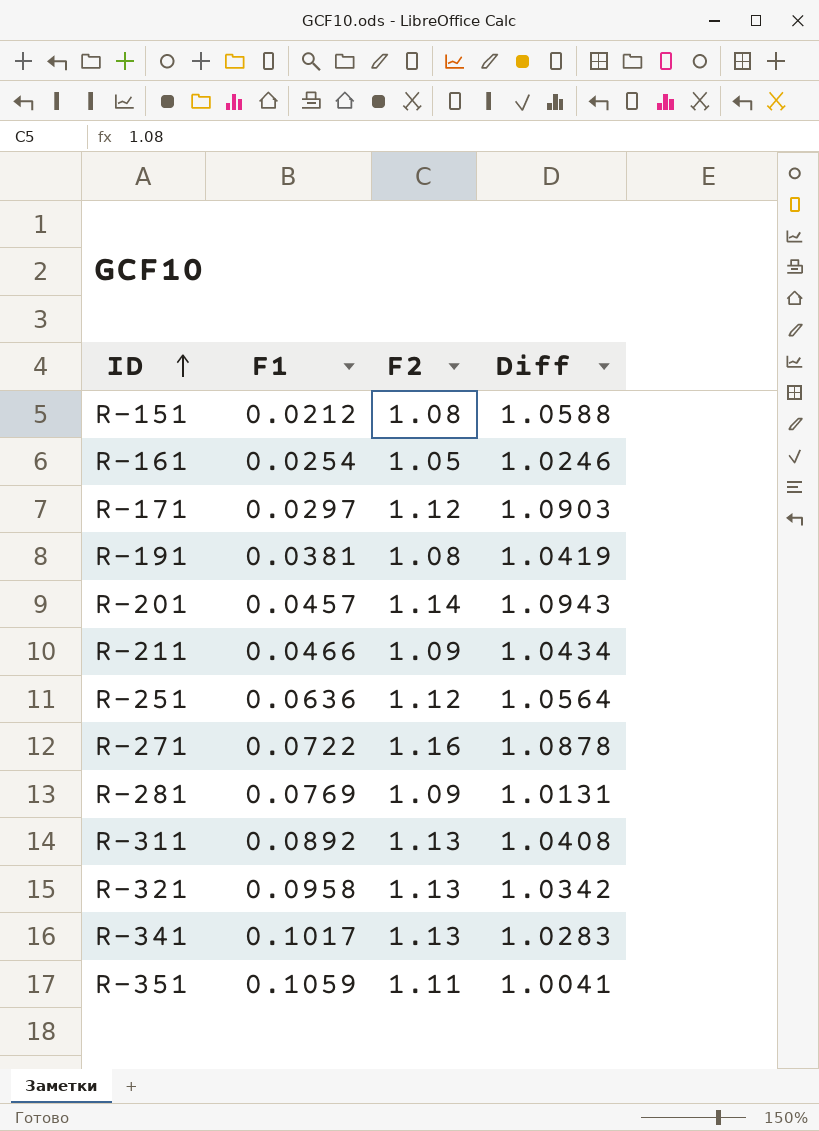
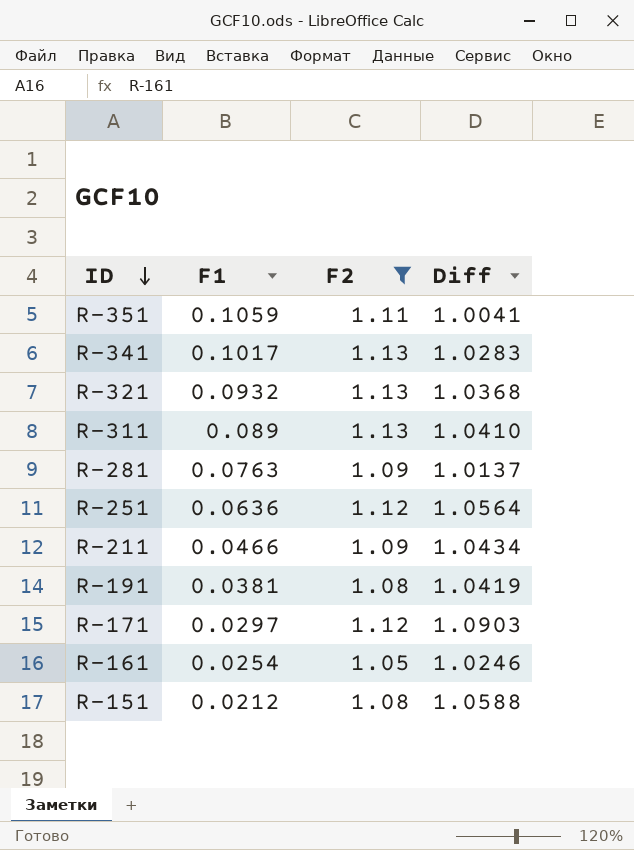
filter: none -> F2 <= 1.13
row order: ID ascending -> ID descending
R-321 | F1: 0.0958 -> 0.0932
R-321 | Diff: 1.0342 -> 1.0368
R-311 | F1: 0.0892 -> 0.089
R-311 | Diff: 1.0408 -> 1.0410
R-281 | F1: 0.0769 -> 0.0763
R-281 | Diff: 1.0131 -> 1.0137

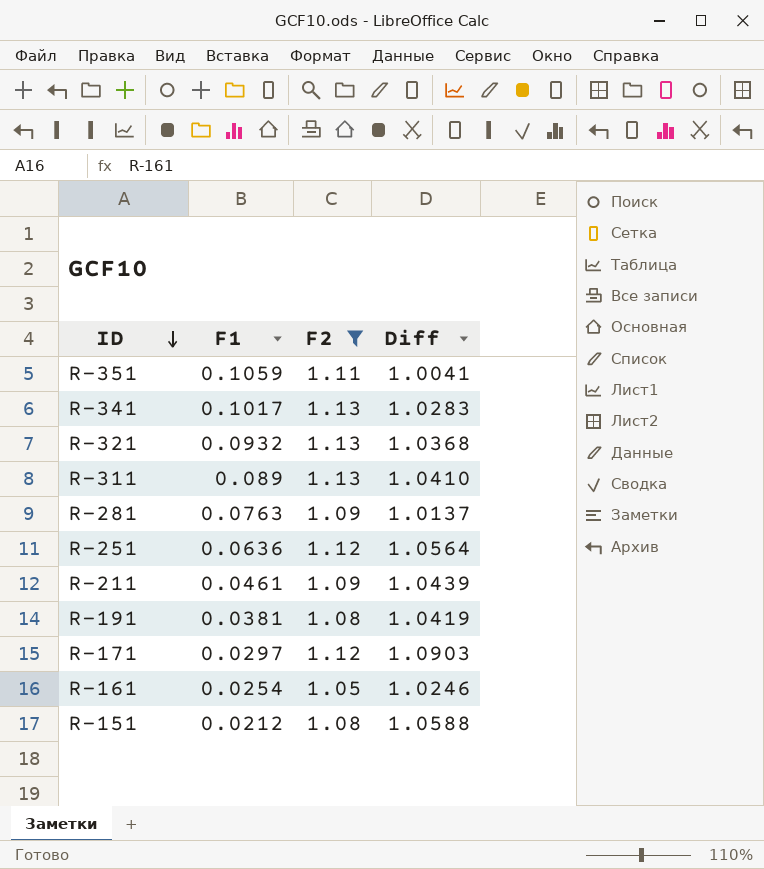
R-211 | F1: 0.0466 -> 0.0461
R-211 | Diff: 1.0434 -> 1.0439

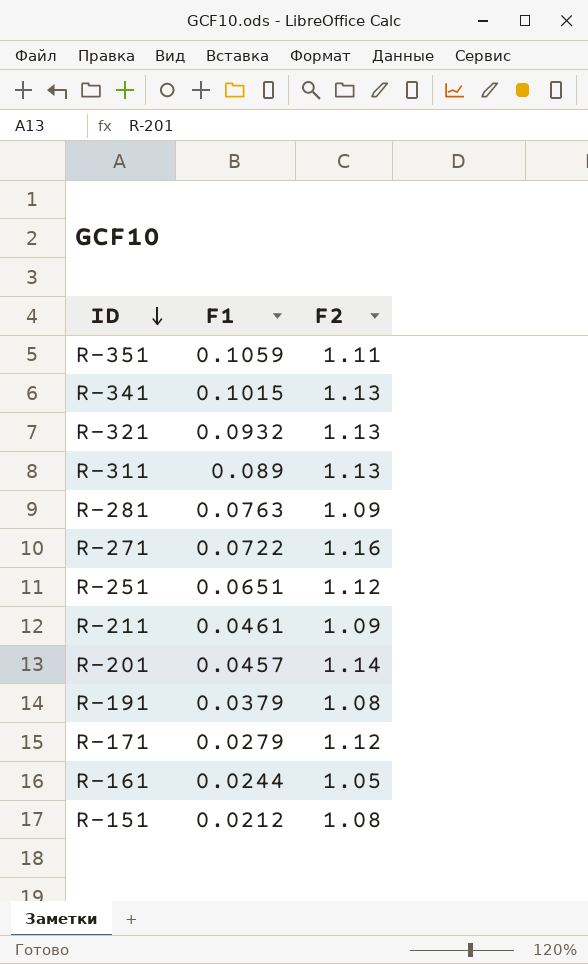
filter: F2 <= 1.13 -> none
column Diff | formula: [F2] - [F1] -> none
R-341 | F1: 0.1017 -> 0.1015
R-251 | F1: 0.0636 -> 0.0651
R-191 | F1: 0.0381 -> 0.0379
R-171 | F1: 0.0297 -> 0.0279
R-161 | F1: 0.0254 -> 0.0244

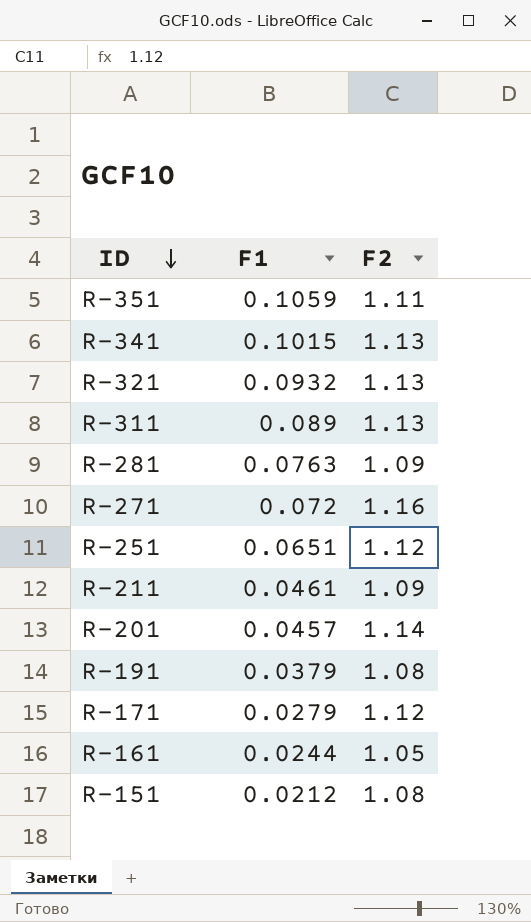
R-271 | F1: 0.0722 -> 0.072

